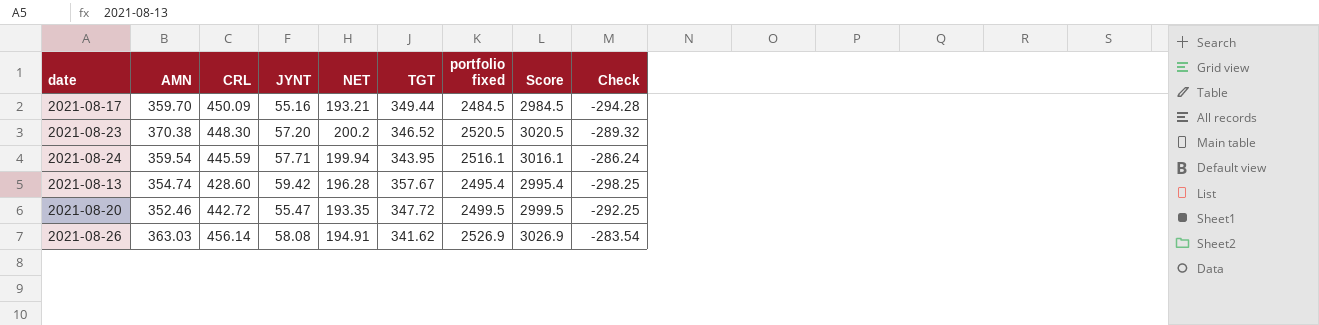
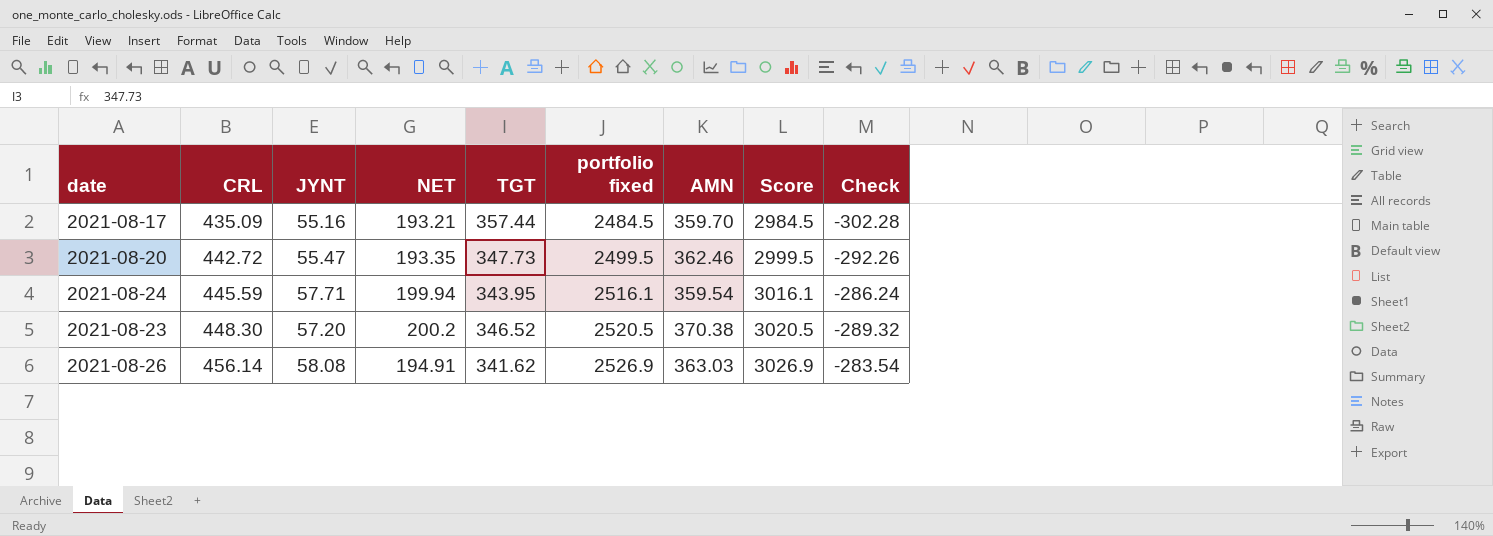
row order: none -> CRL ascending
column AMN | position: 2 -> 7
row 2021-08-13: 354.74 | 428.60 | 59.42 | 196.28 | 357.67 | 2495.4 | 2995.4 | -298.25 -> none
2021-08-17 | CRL: 450.09 -> 435.09
2021-08-17 | TGT: 349.44 -> 357.44
2021-08-17 | Check: -294.28 -> -302.28
2021-08-20 | TGT: 347.72 -> 347.73
2021-08-20 | AMN: 352.46 -> 362.46
2021-08-20 | Check: -292.25 -> -292.26

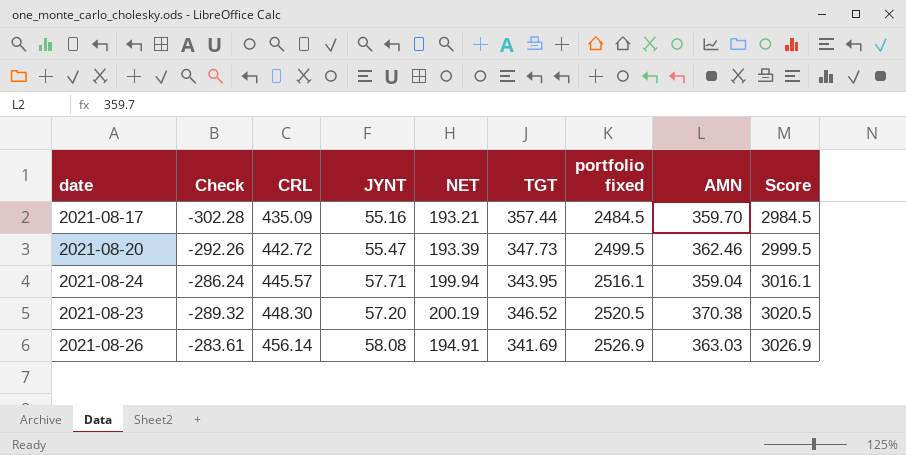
column Check | position: 9 -> 2
2021-08-20 | NET: 193.35 -> 193.39
2021-08-24 | CRL: 445.59 -> 445.57
2021-08-24 | AMN: 359.54 -> 359.04
2021-08-23 | NET: 200.2 -> 200.19
2021-08-26 | Check: -283.54 -> -283.61
2021-08-26 | TGT: 341.62 -> 341.69

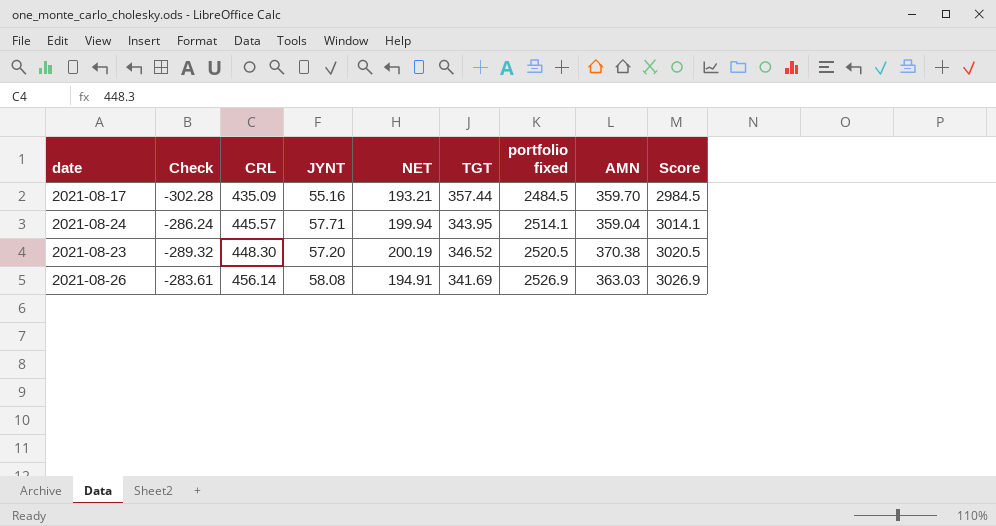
row 2021-08-20: -292.26 | 442.72 | 55.47 | 193.39 | 347.73 | 2499.5 | 362.46 | 2999.5 -> none
2021-08-24 | portfolio fixed: 2516.1 -> 2514.1
2021-08-24 | Score: 3016.1 -> 3014.1

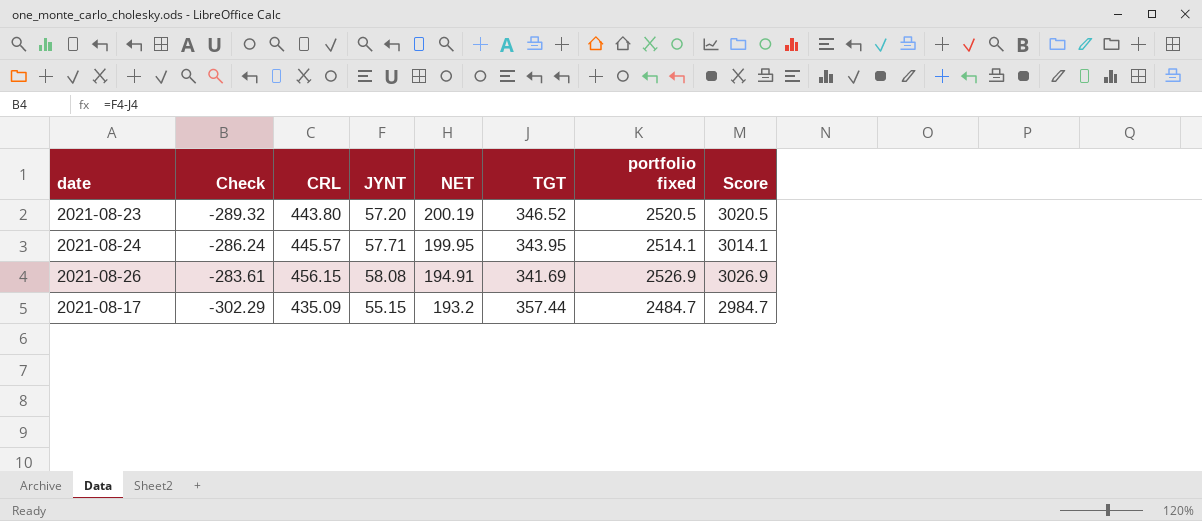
row order: CRL ascending -> NET descending
column AMN | position: 8 -> none
2021-08-23 | CRL: 448.30 -> 443.80
2021-08-24 | NET: 199.94 -> 199.95
2021-08-26 | CRL: 456.14 -> 456.15
2021-08-17 | Check: -302.28 -> -302.29
2021-08-17 | JYNT: 55.16 -> 55.15
2021-08-17 | NET: 193.21 -> 193.2
2021-08-17 | portfolio fixed: 2484.5 -> 2484.7
2021-08-17 | Score: 2984.5 -> 2984.7

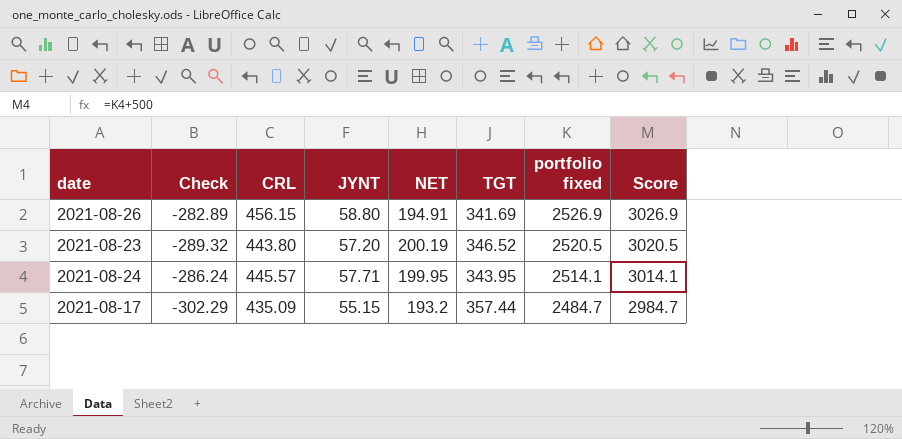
row order: NET descending -> portfolio fixed descending
2021-08-26 | Check: -283.61 -> -282.89
2021-08-26 | JYNT: 58.08 -> 58.80

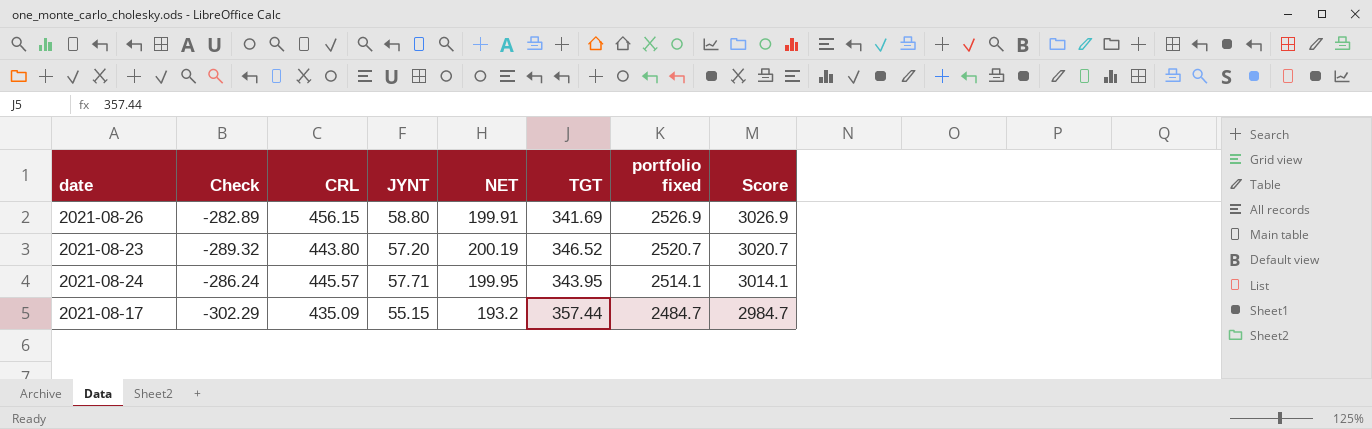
2021-08-26 | NET: 194.91 -> 199.91
2021-08-23 | portfolio fixed: 2520.5 -> 2520.7
2021-08-23 | Score: 3020.5 -> 3020.7

